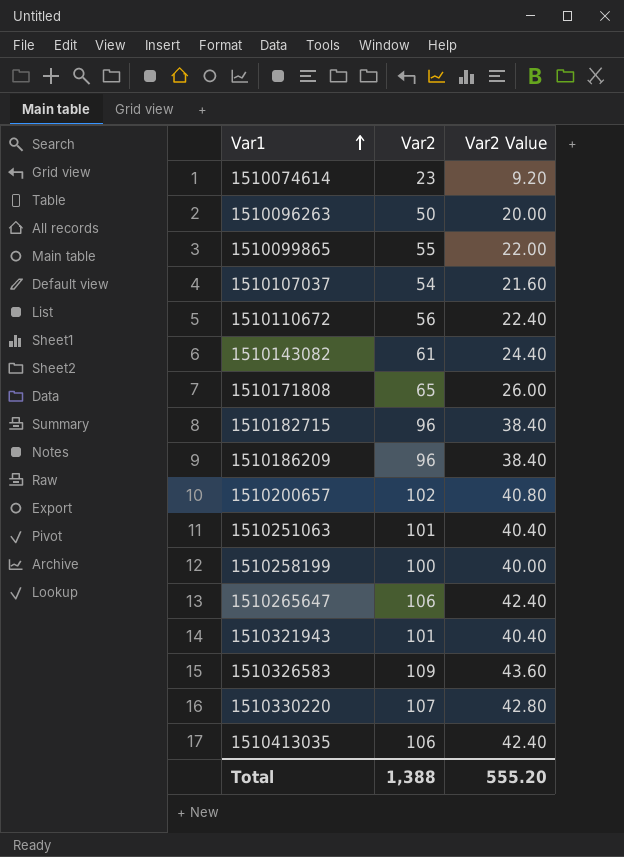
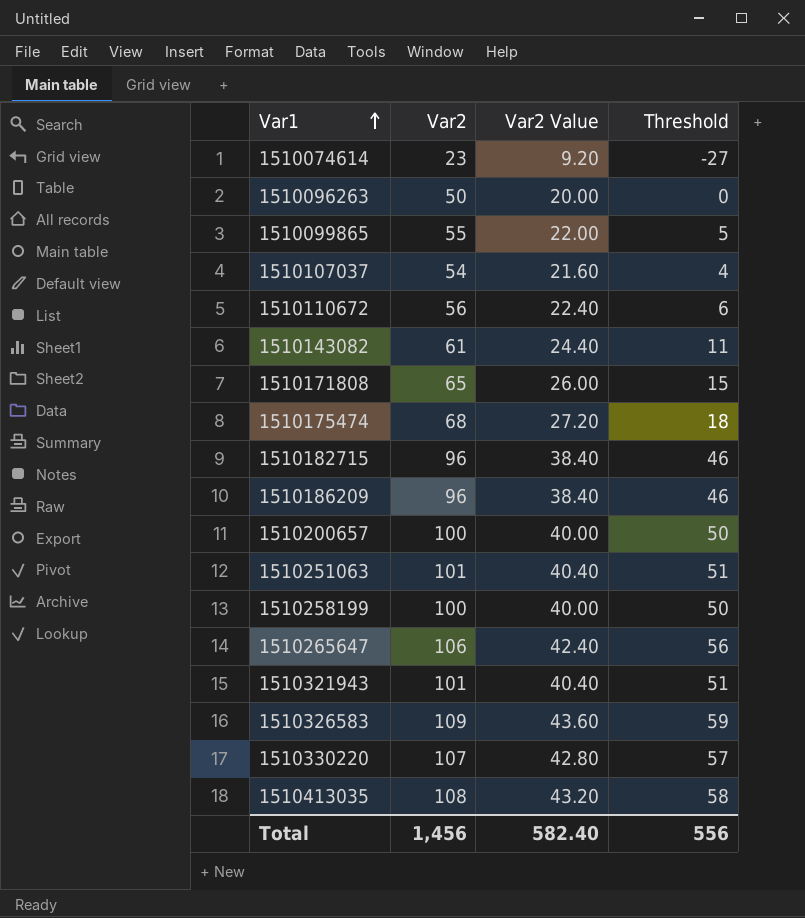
column Threshold | formula: none -> [Var2] - 50
row 1510175474: none -> 68 | 27.20 | 18
1510200657 | Var2: 102 -> 100
1510200657 | Var2 Value: 40.80 -> 40.00
1510413035 | Var2: 106 -> 108
1510413035 | Var2 Value: 42.40 -> 43.20
Total | Var2: 1,388 -> 1,456
Total | Var2 Value: 555.20 -> 582.40

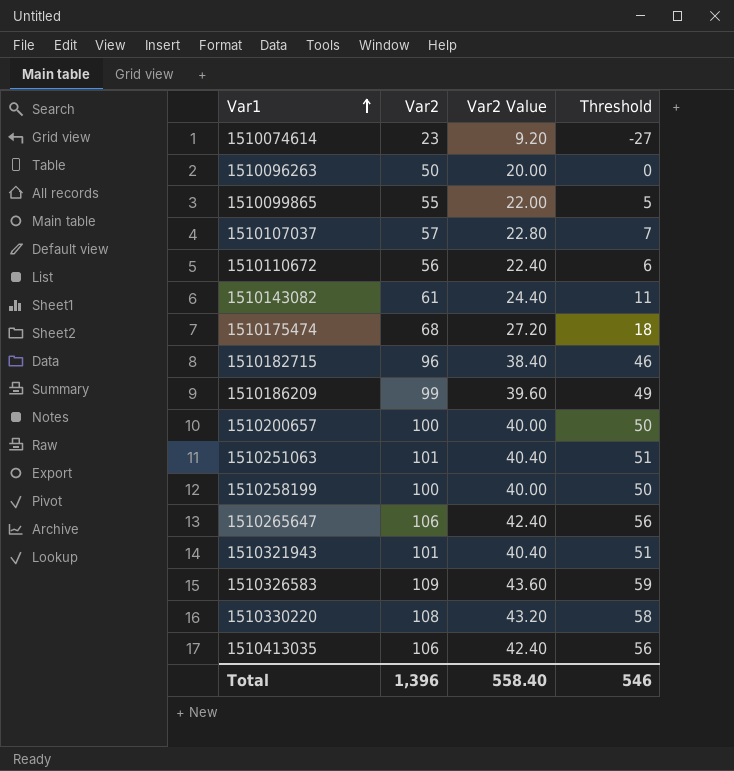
row 1510171808: 65 | 26.00 | 15 -> none
1510107037 | Var2: 54 -> 57
1510107037 | Var2 Value: 21.60 -> 22.80
1510107037 | Threshold: 4 -> 7
1510186209 | Var2: 96 -> 99
1510186209 | Var2 Value: 38.40 -> 39.60
1510186209 | Threshold: 46 -> 49
1510330220 | Var2: 107 -> 108
1510330220 | Var2 Value: 42.80 -> 43.20
1510330220 | Threshold: 57 -> 58
1510413035 | Var2: 108 -> 106
1510413035 | Var2 Value: 43.20 -> 42.40
1510413035 | Threshold: 58 -> 56
Total | Var2: 1,456 -> 1,396
Total | Var2 Value: 582.40 -> 558.40
Total | Threshold: 556 -> 546

